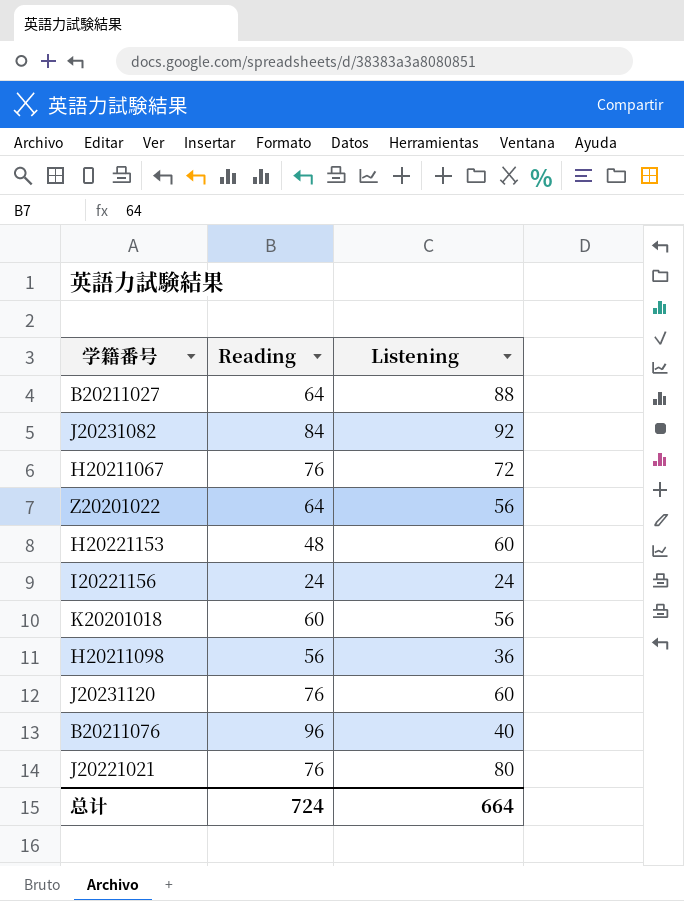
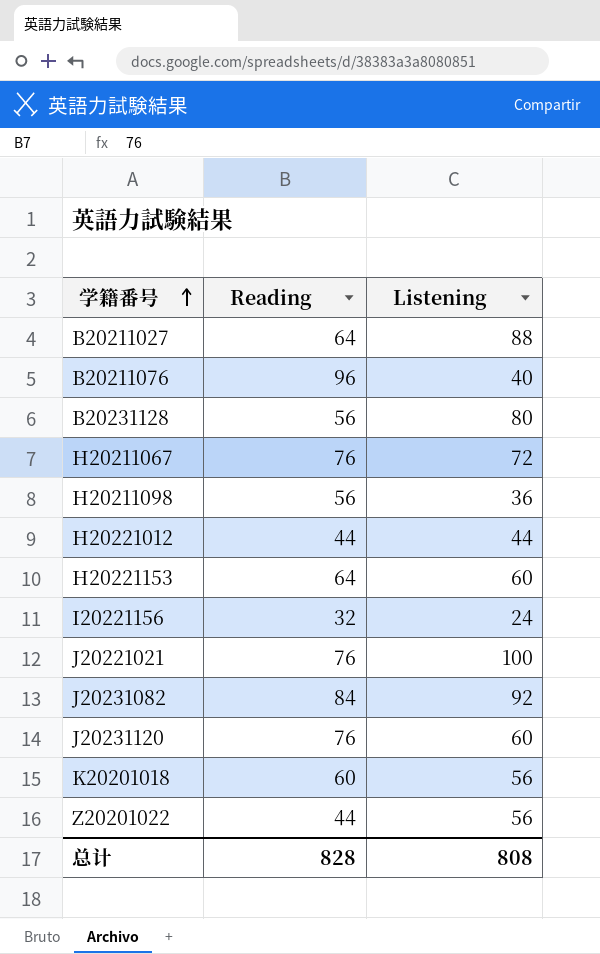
row order: none -> 学籍番号 ascending
row B20231128: none -> 56 | 80
row H20221012: none -> 44 | 44
H20221153 | Reading: 48 -> 64
I20221156 | Reading: 24 -> 32
J20221021 | Listening: 80 -> 100
Z20201022 | Reading: 64 -> 44
总计 | Reading: 724 -> 828
总计 | Listening: 664 -> 808

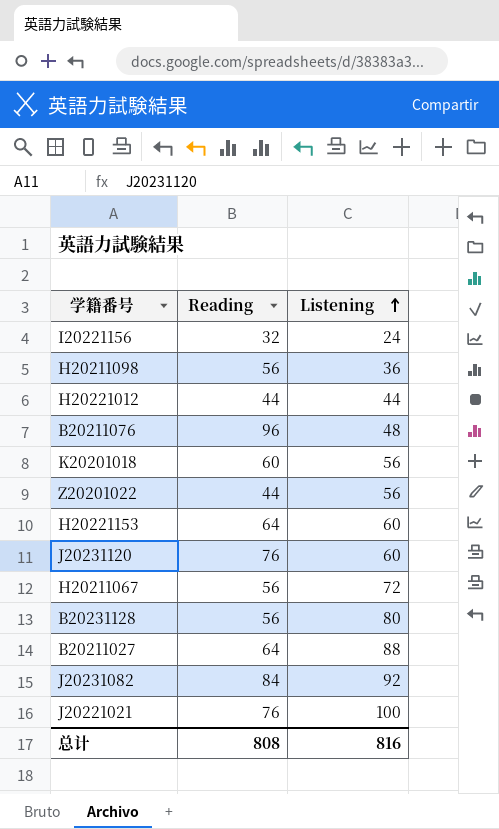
row order: 学籍番号 ascending -> Listening ascending
B20211076 | Listening: 40 -> 48
H20211067 | Reading: 76 -> 56
总计 | Reading: 828 -> 808
总计 | Listening: 808 -> 816

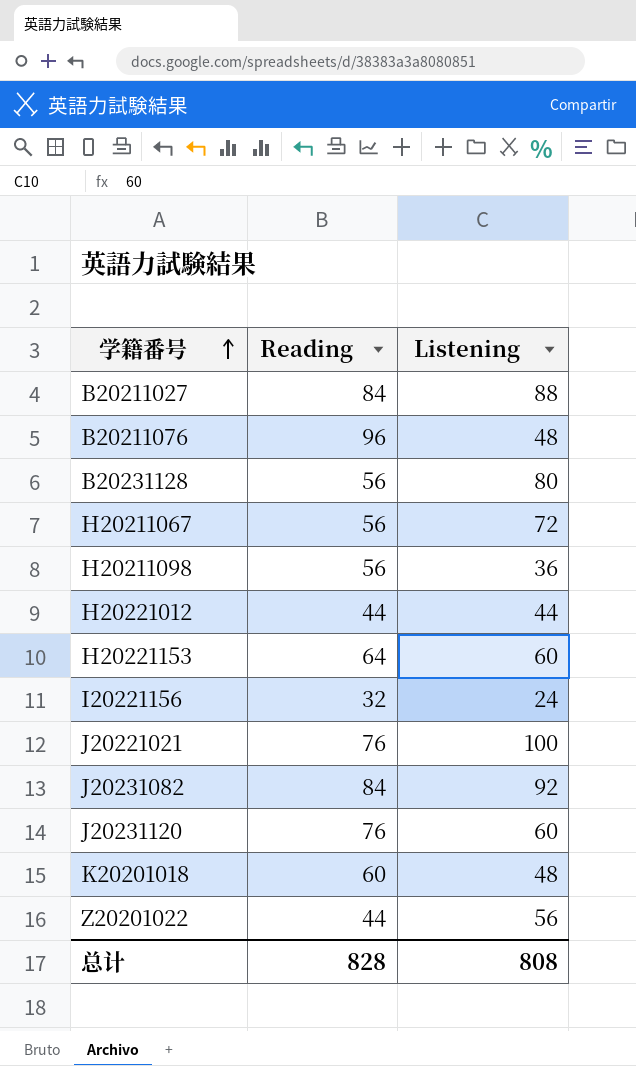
row order: Listening ascending -> 学籍番号 ascending
B20211027 | Reading: 64 -> 84
K20201018 | Listening: 56 -> 48
总计 | Reading: 808 -> 828
总计 | Listening: 816 -> 808

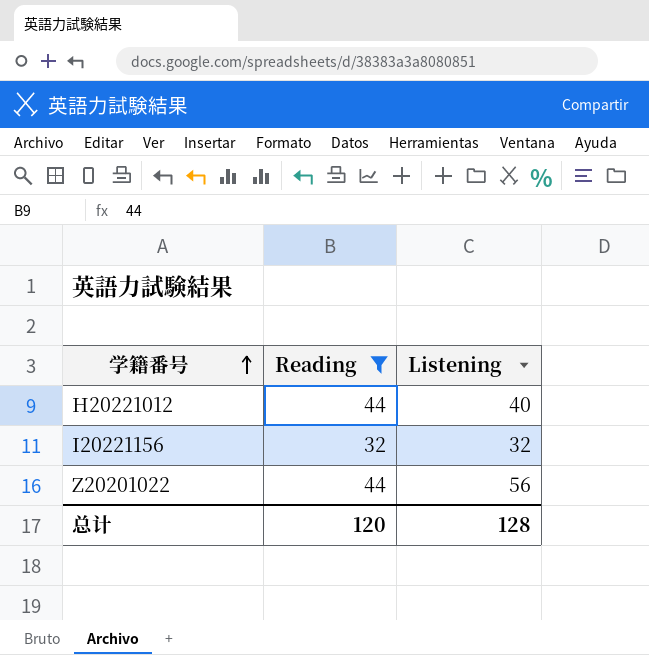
filter: none -> Reading <= 44
H20221012 | Listening: 44 -> 40
I20221156 | Listening: 24 -> 32
总计 | Reading: 828 -> 120
总计 | Listening: 808 -> 128

